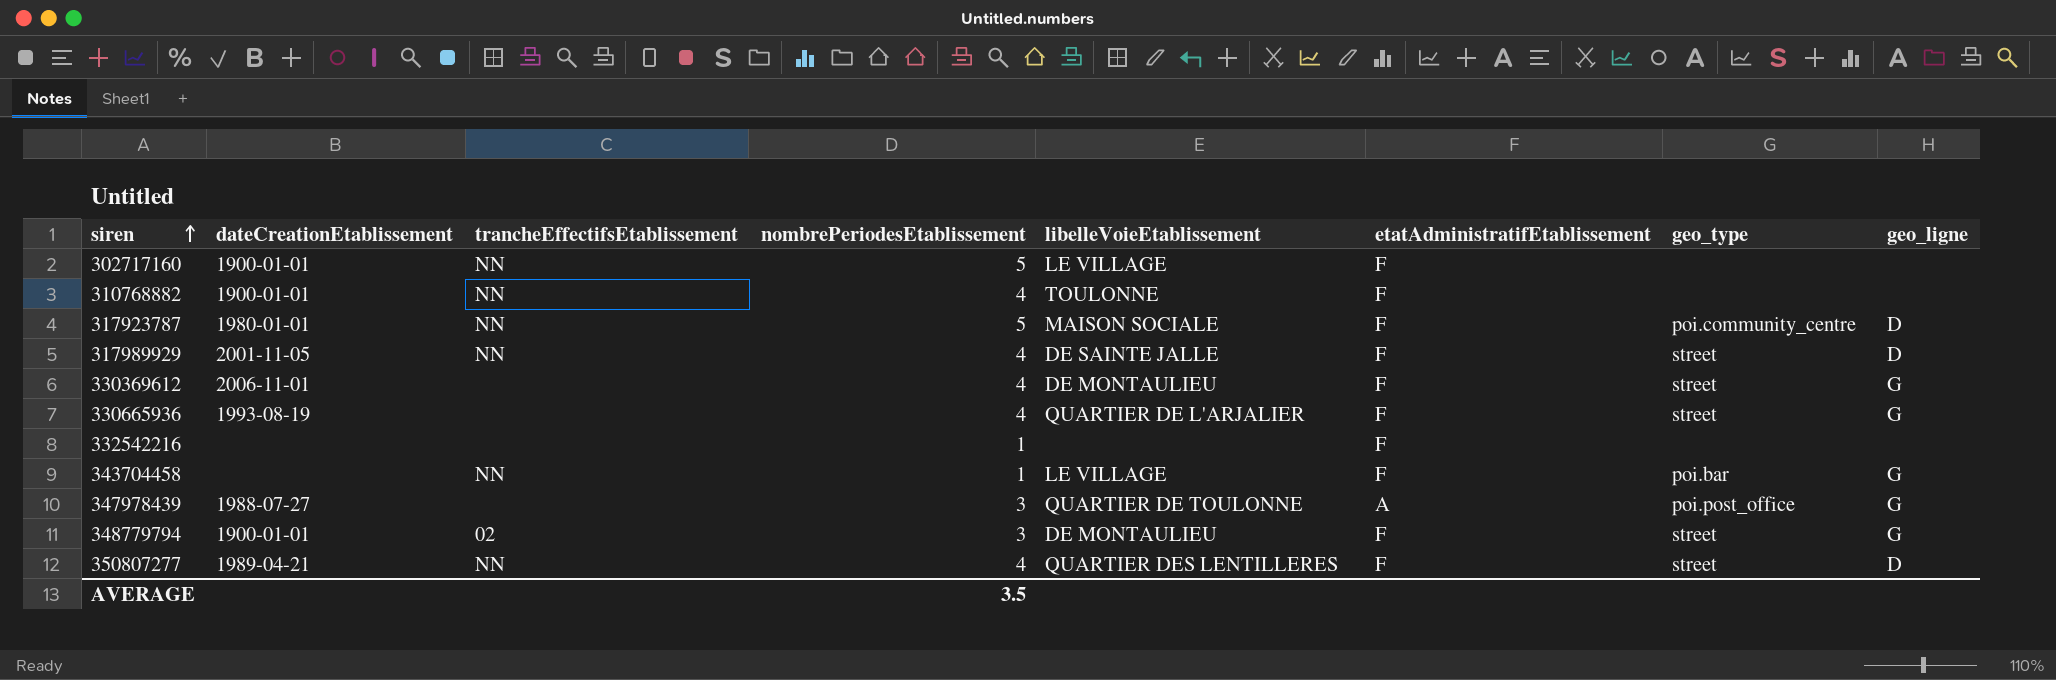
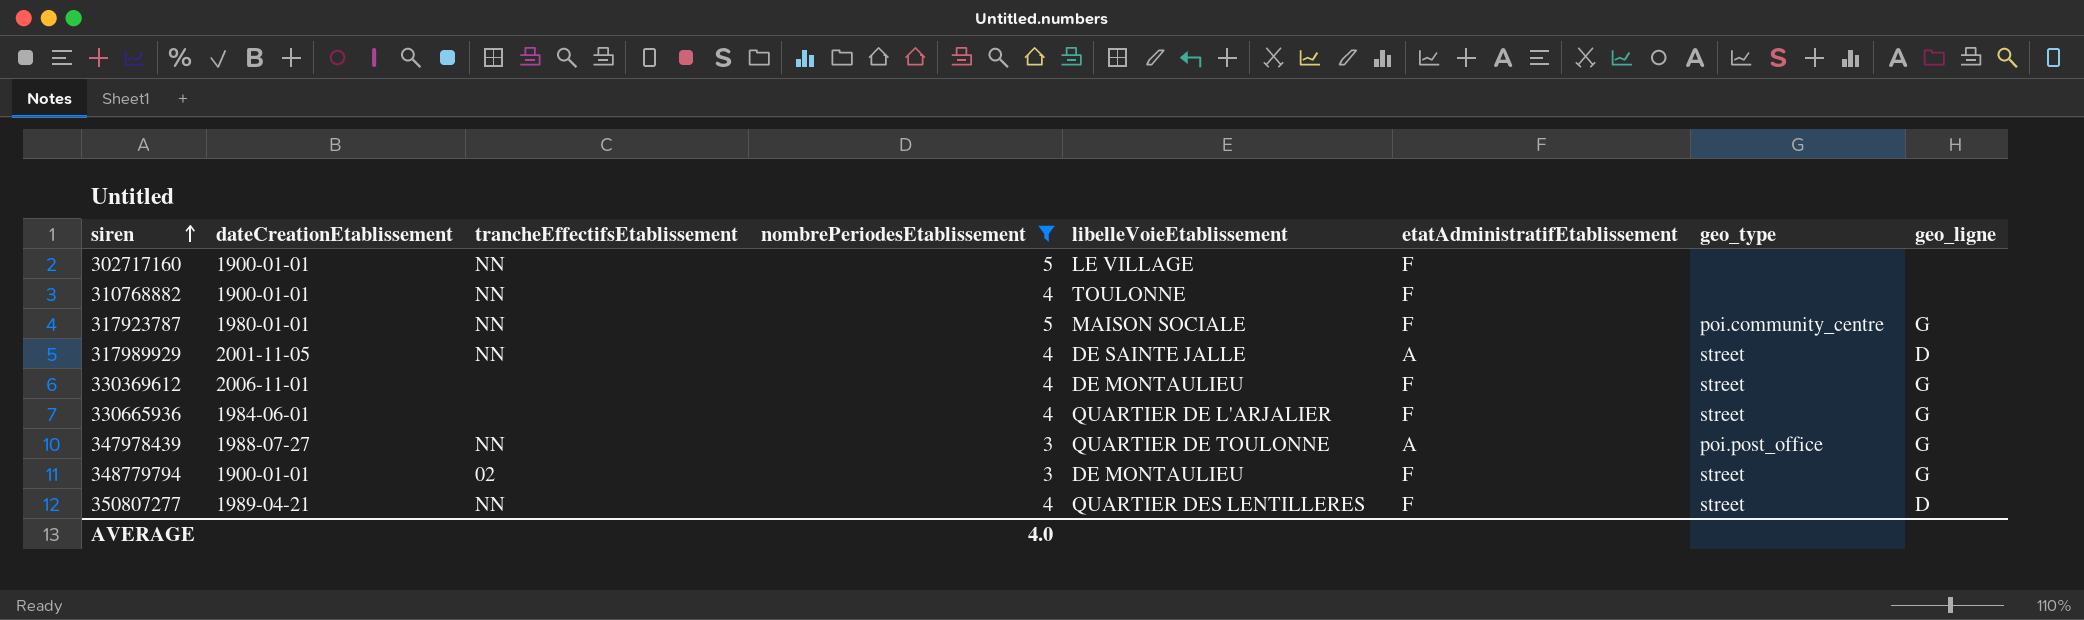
filter: none -> nombrePeriodesEtablissement != 1
317923787 | geo_ligne: D -> G
317989929 | etatAdministratifEtablissement: F -> A
330665936 | dateCreationEtablissement: 1993-08-19 -> 1984-06-01
347978439 | trancheEffectifsEtablissement: none -> NN
AVERAGE | nombrePeriodesEtablissement: 3.5 -> 4.0

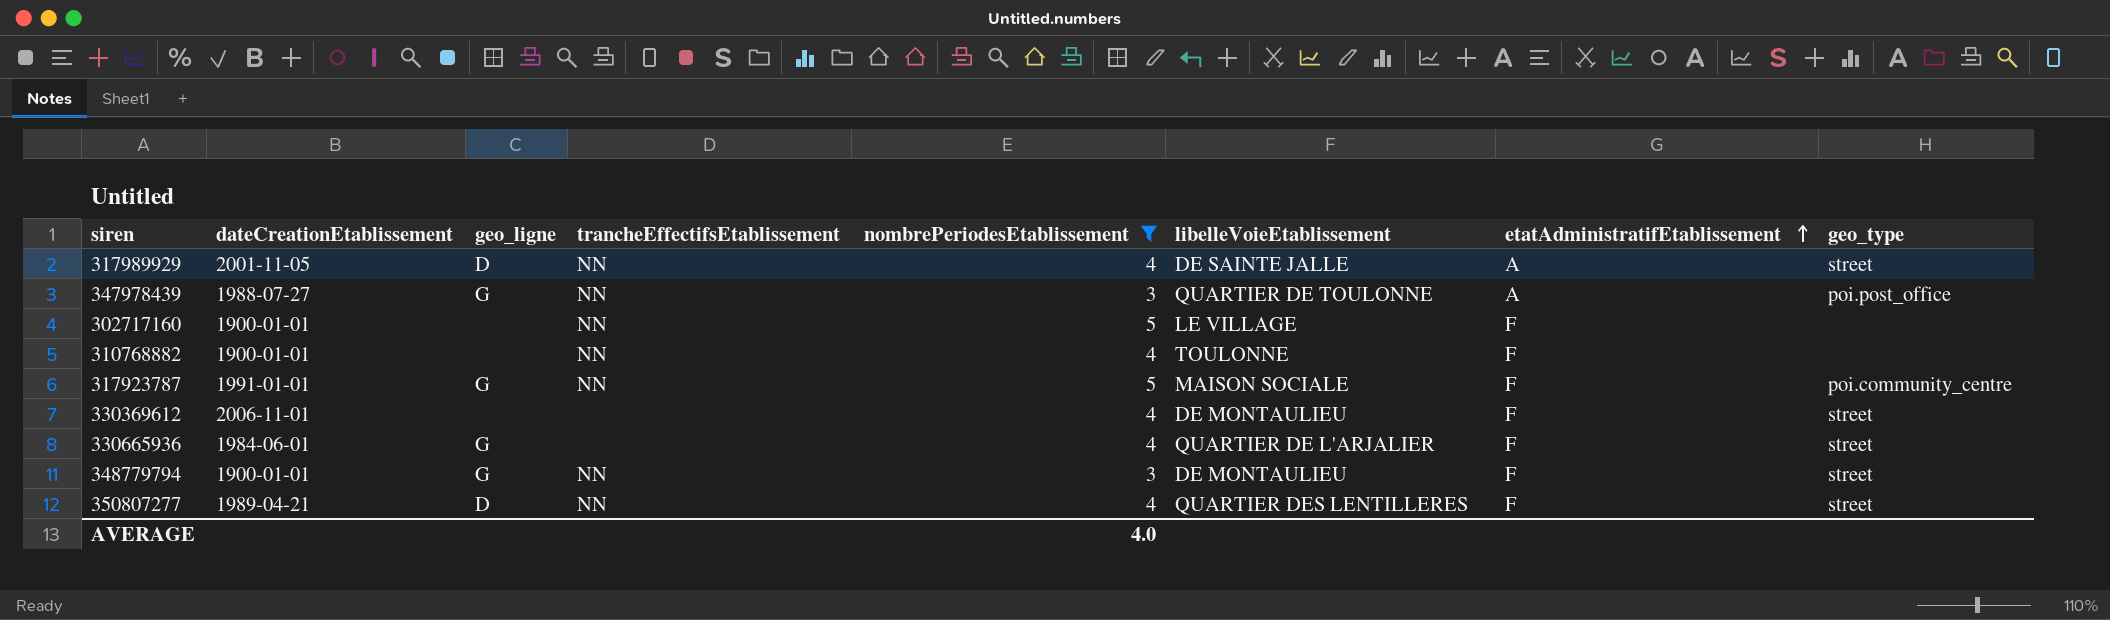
row order: siren ascending -> etatAdministratifEtablissement ascending
column geo_ligne | position: 8 -> 3
317923787 | dateCreationEtablissement: 1980-01-01 -> 1991-01-01
330369612 | geo_ligne: G -> none
348779794 | trancheEffectifsEtablissement: 02 -> NN

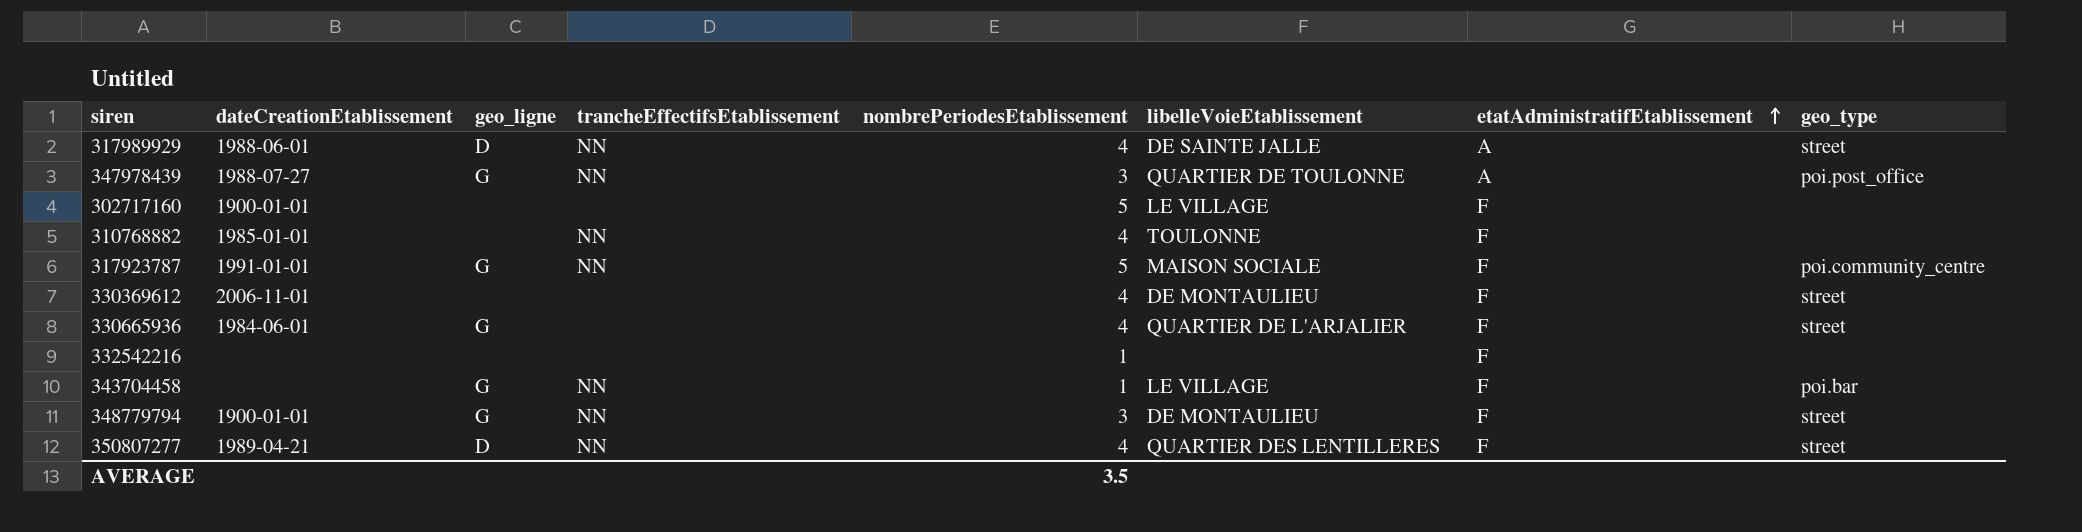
filter: nombrePeriodesEtablissement != 1 -> none
317989929 | dateCreationEtablissement: 2001-11-05 -> 1988-06-01
302717160 | trancheEffectifsEtablissement: NN -> none
310768882 | dateCreationEtablissement: 1900-01-01 -> 1985-01-01
AVERAGE | nombrePeriodesEtablissement: 4.0 -> 3.5

